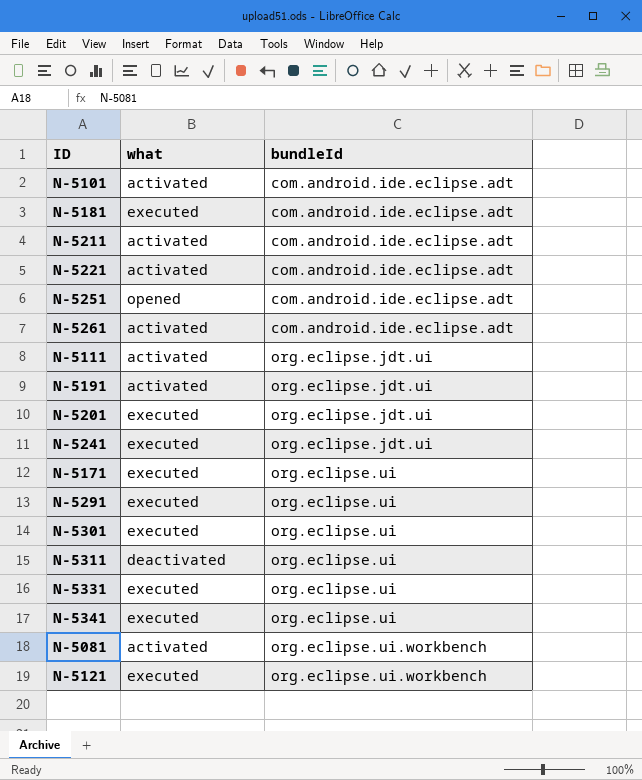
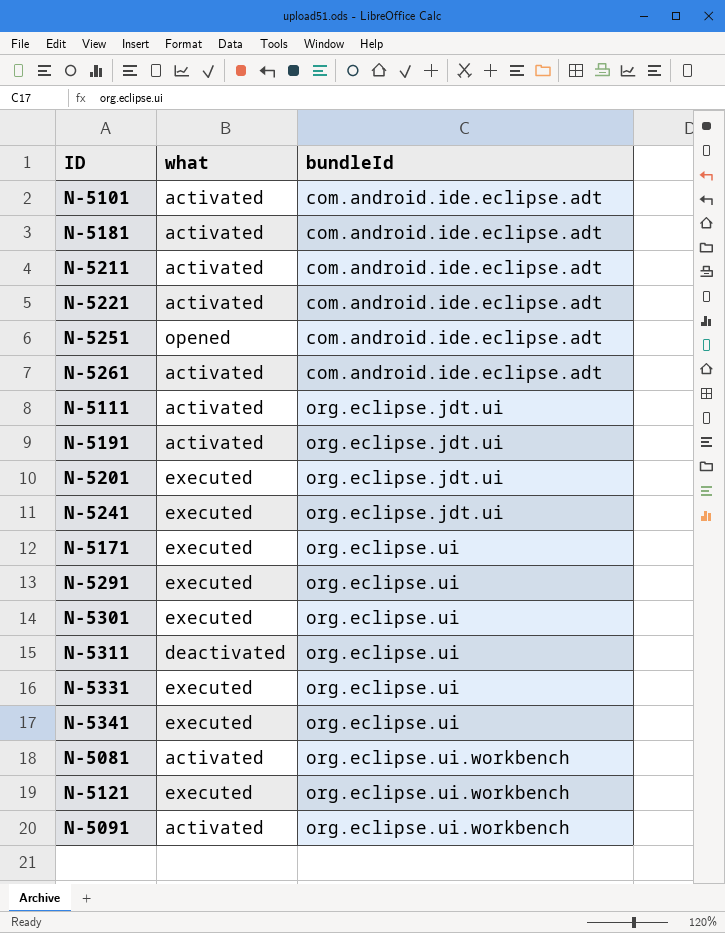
N-5181 | what: executed -> activated
row N-5091: none -> activated | org.eclipse.ui.workbench

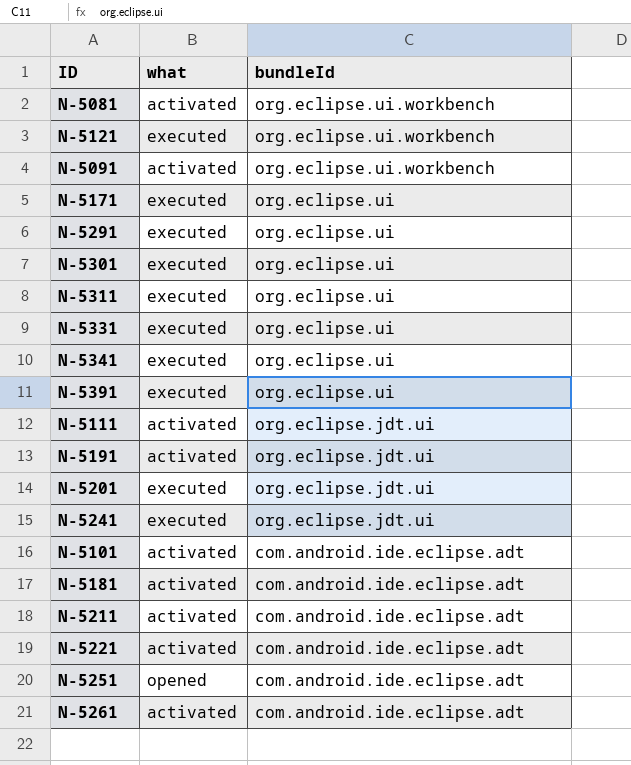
row order: bundleId ascending -> bundleId descending
N-5311 | what: deactivated -> executed
row N-5391: none -> executed | org.eclipse.ui

